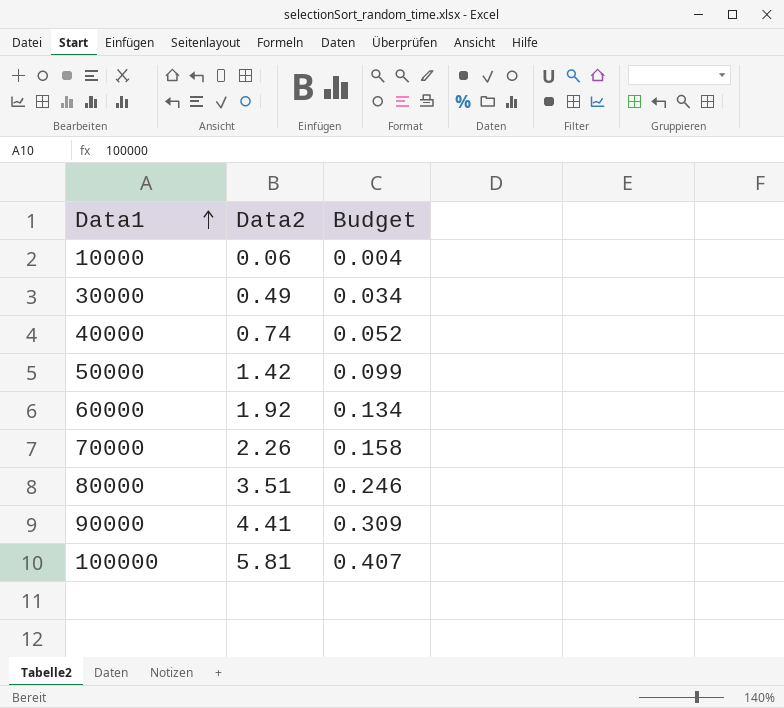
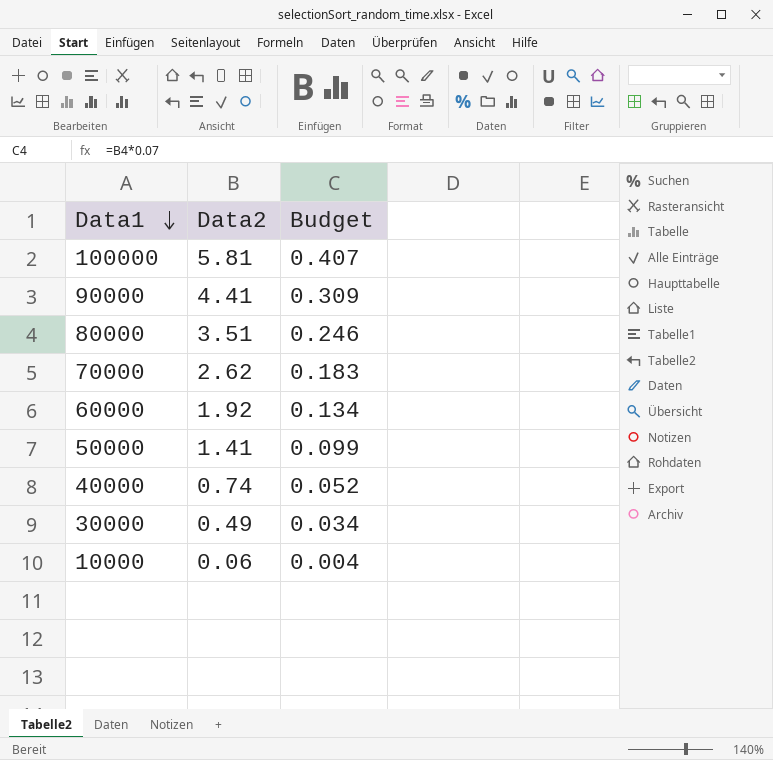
row order: Data1 ascending -> Data1 descending
70000 | Data2: 2.26 -> 2.62
70000 | Budget: 0.158 -> 0.183
50000 | Data2: 1.42 -> 1.41

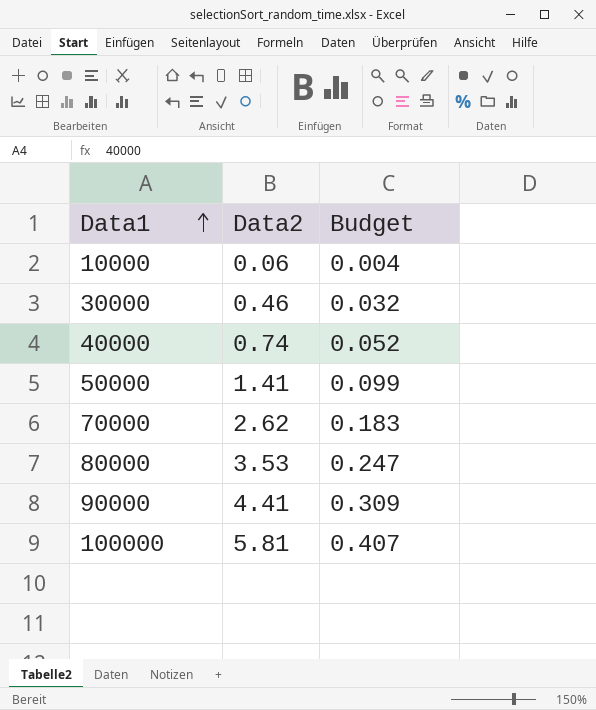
row order: Data1 descending -> Data1 ascending
row 60000: 1.92 | 0.134 -> none
30000 | Data2: 0.49 -> 0.46
30000 | Budget: 0.034 -> 0.032
80000 | Data2: 3.51 -> 3.53
80000 | Budget: 0.246 -> 0.247

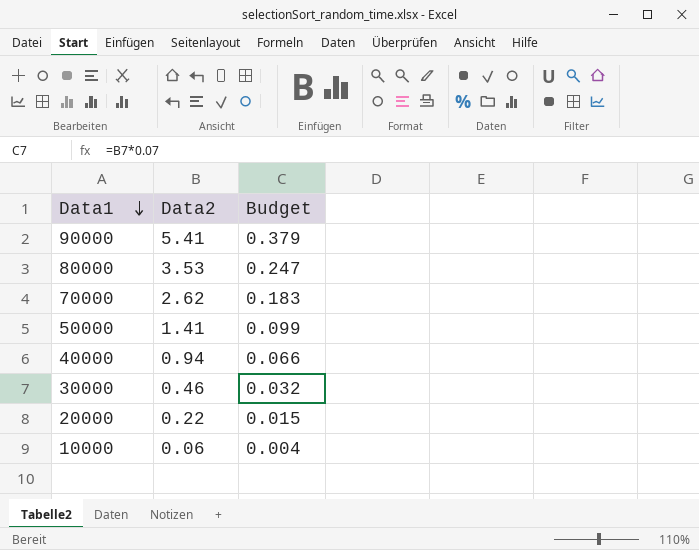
row order: Data1 ascending -> Data1 descending
row 100000: 5.81 | 0.407 -> none
90000 | Data2: 4.41 -> 5.41
90000 | Budget: 0.309 -> 0.379
40000 | Data2: 0.74 -> 0.94
40000 | Budget: 0.052 -> 0.066
row 20000: none -> 0.22 | 0.015

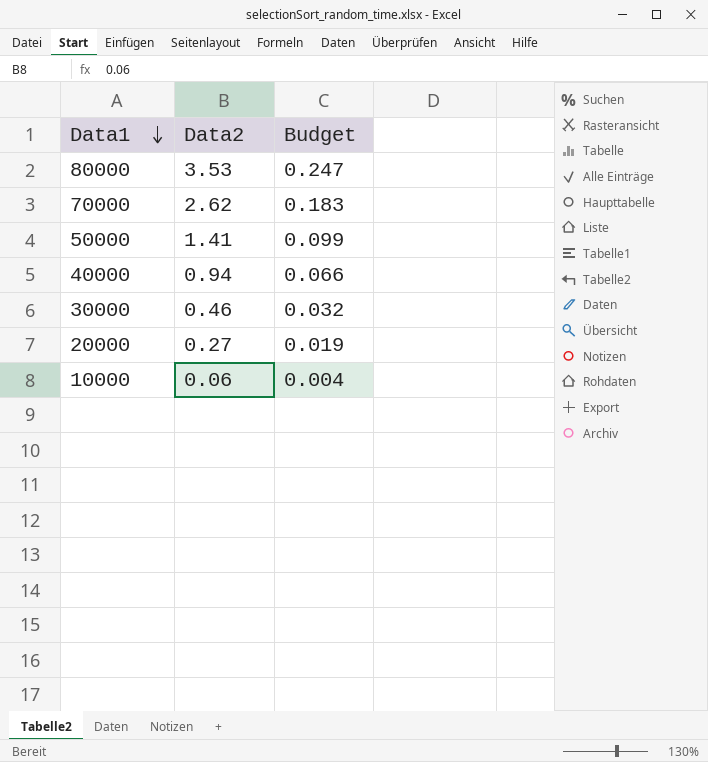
row 90000: 5.41 | 0.379 -> none
20000 | Data2: 0.22 -> 0.27
20000 | Budget: 0.015 -> 0.019

